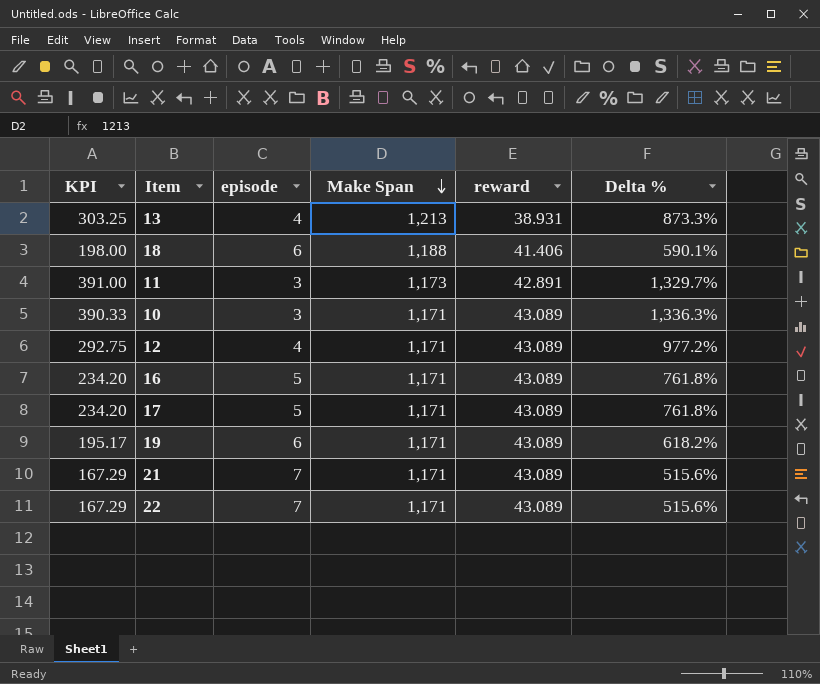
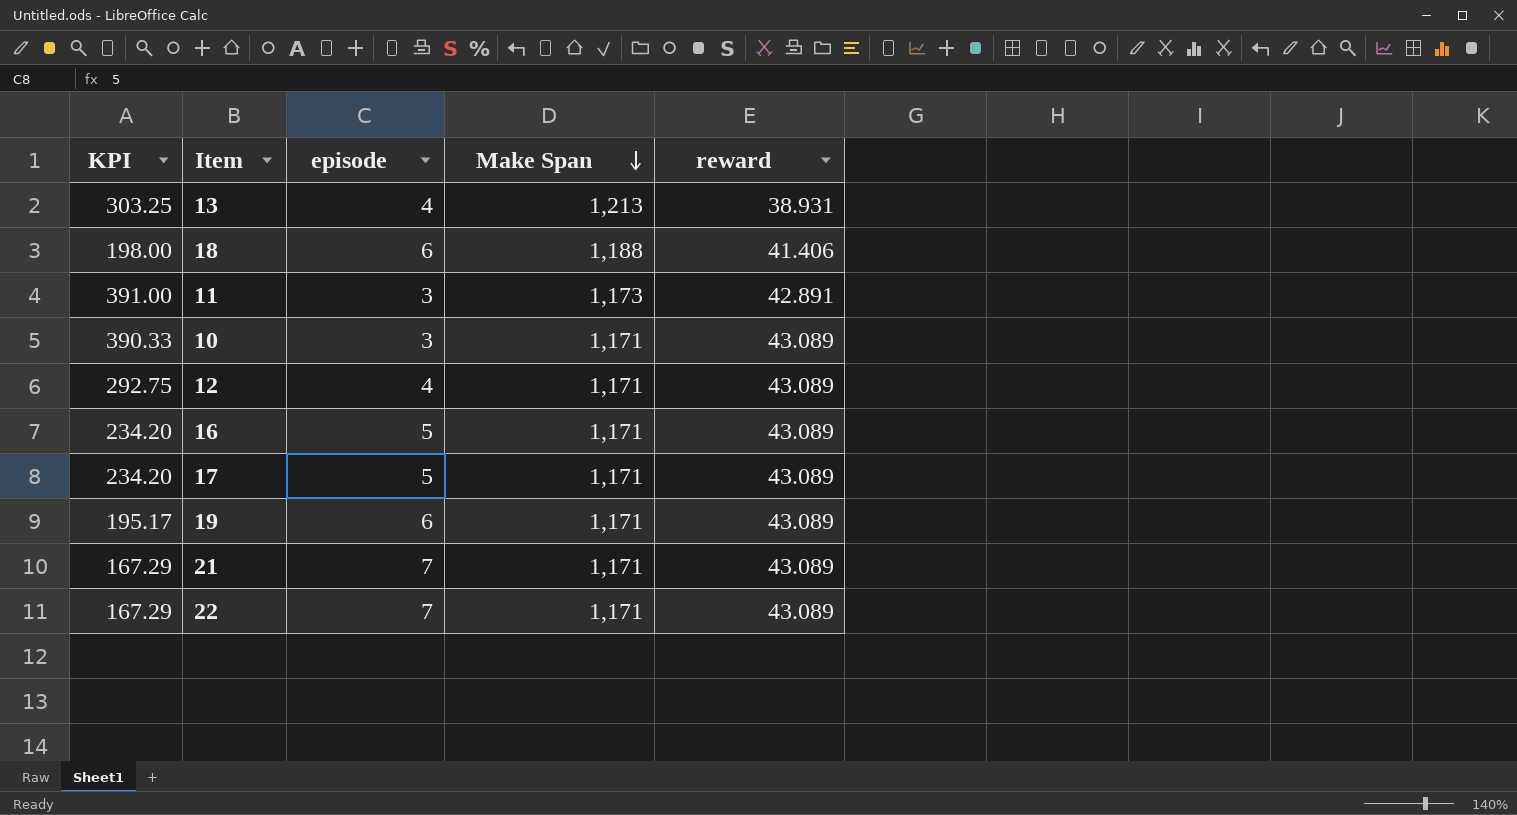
column Delta % | formula: ([reward] - [episode]) / [episode] -> none

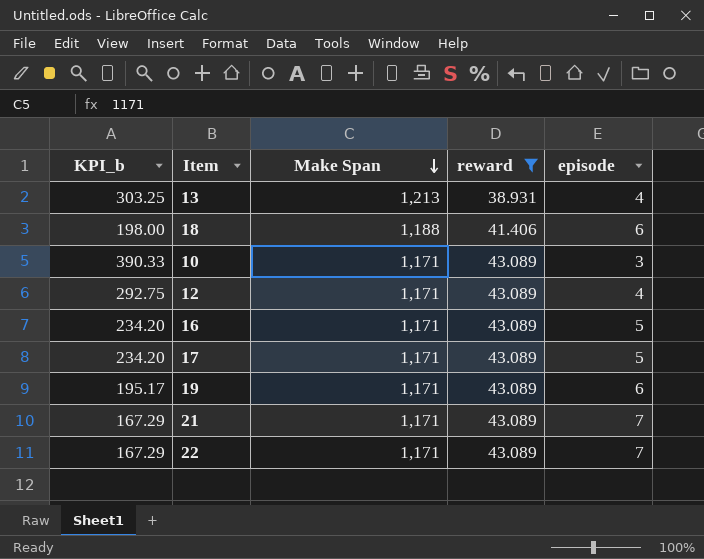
filter: none -> reward != 42.891
column name: KPI -> KPI_b
column episode | position: 3 -> 5

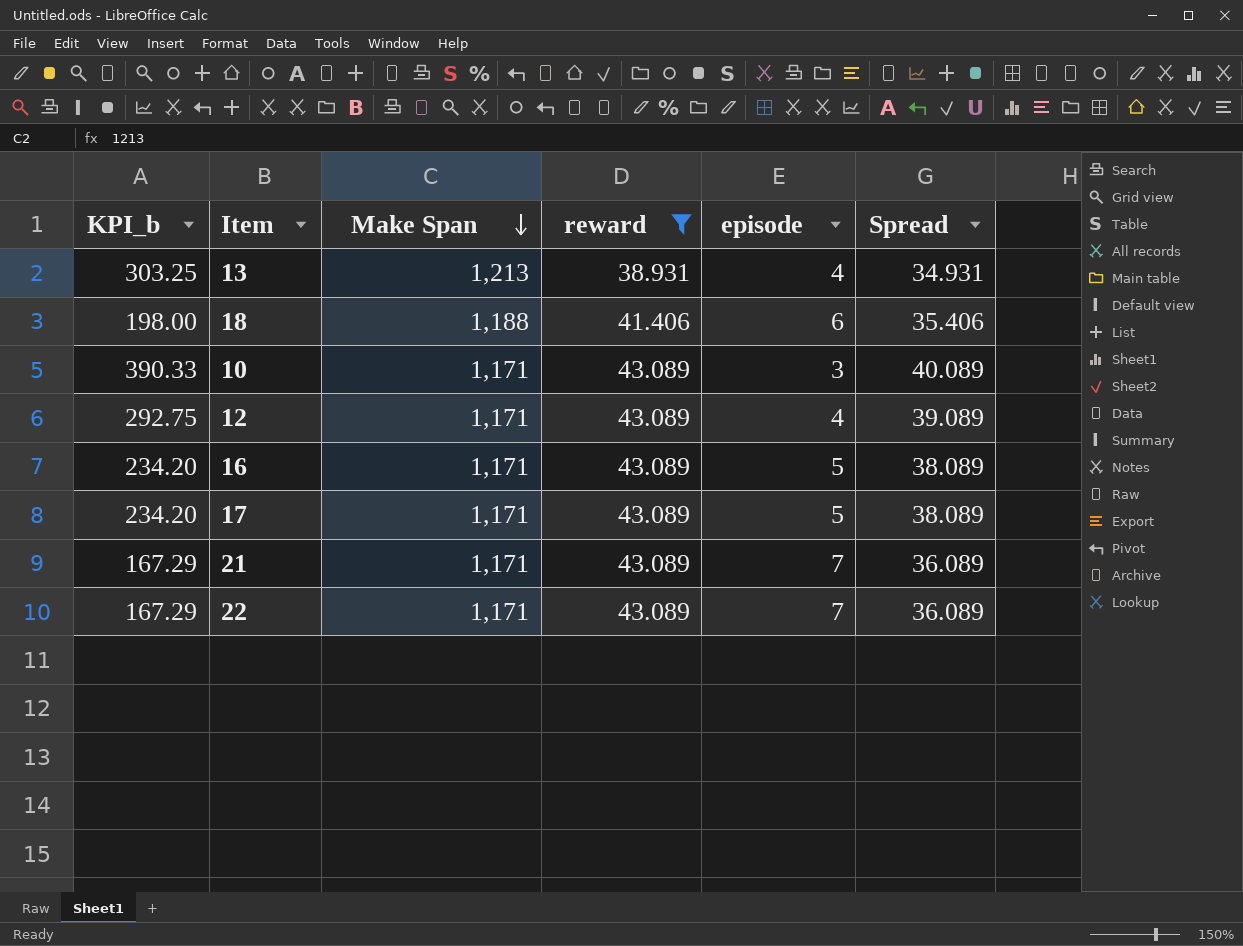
column Spread | formula: none -> [reward] - [episode]
row 19: 195.17 | 1,171 | 43.089 | 6 -> none

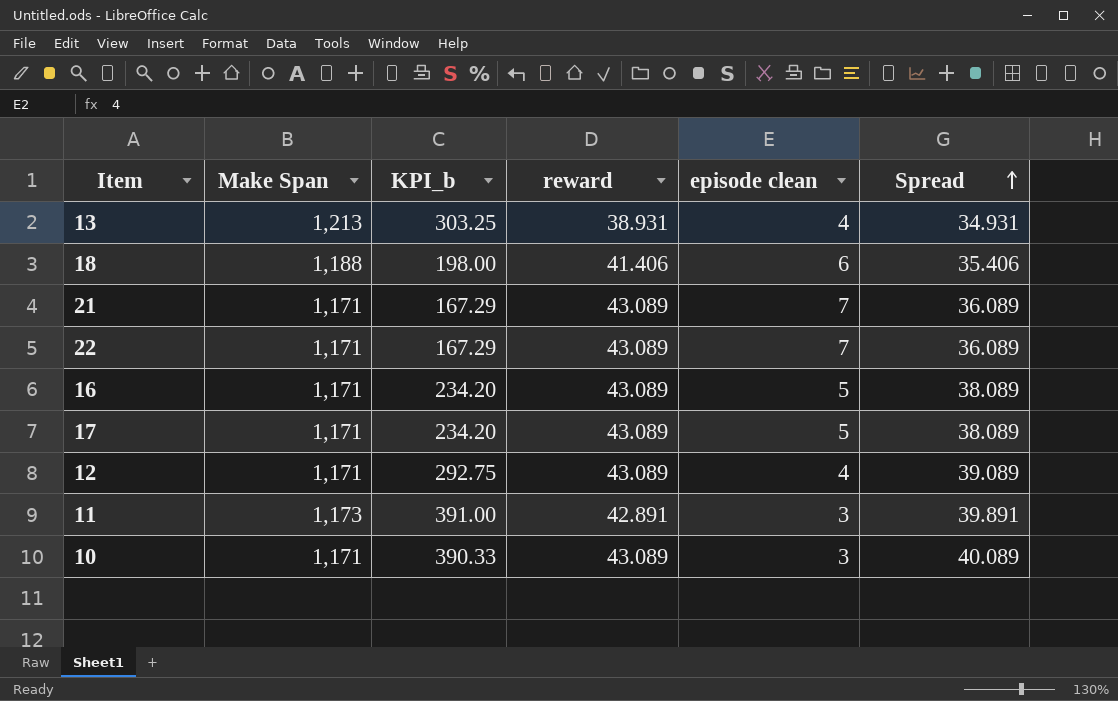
filter: reward != 42.891 -> none
row order: Make Span descending -> Spread ascending
column KPI_b | position: 1 -> 3
column name: episode -> episode clean

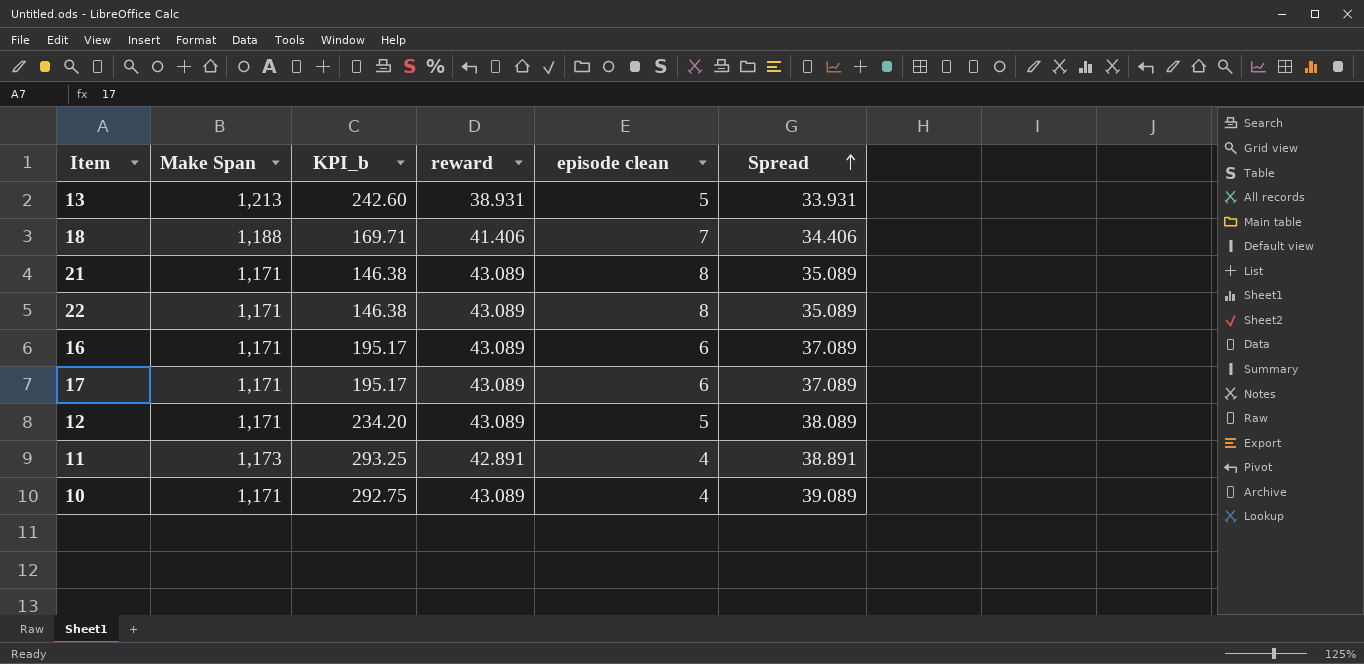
13 | KPI_b: 303.25 -> 242.60
13 | episode clean: 4 -> 5
13 | Spread: 34.931 -> 33.931
18 | KPI_b: 198.00 -> 169.71
18 | episode clean: 6 -> 7
18 | Spread: 35.406 -> 34.406
21 | KPI_b: 167.29 -> 146.38
21 | episode clean: 7 -> 8
21 | Spread: 36.089 -> 35.089
22 | KPI_b: 167.29 -> 146.38
22 | episode clean: 7 -> 8
22 | Spread: 36.089 -> 35.089
16 | KPI_b: 234.20 -> 195.17
16 | episode clean: 5 -> 6
16 | Spread: 38.089 -> 37.089
17 | KPI_b: 234.20 -> 195.17
17 | episode clean: 5 -> 6
17 | Spread: 38.089 -> 37.089
12 | KPI_b: 292.75 -> 234.20
12 | episode clean: 4 -> 5
12 | Spread: 39.089 -> 38.089
11 | KPI_b: 391.00 -> 293.25
11 | episode clean: 3 -> 4
11 | Spread: 39.891 -> 38.891
10 | KPI_b: 390.33 -> 292.75
10 | episode clean: 3 -> 4
10 | Spread: 40.089 -> 39.089

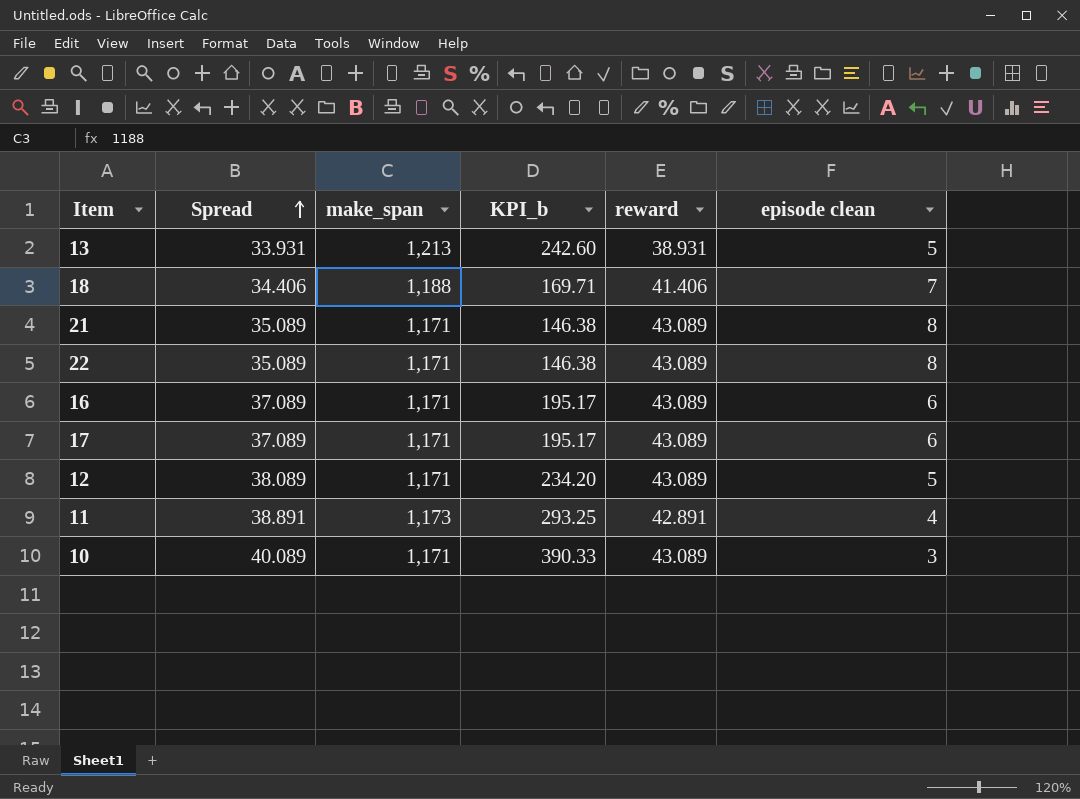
column Spread | position: 6 -> 2
column name: Make Span -> make_span
10 | Spread: 39.089 -> 40.089
10 | KPI_b: 292.75 -> 390.33
10 | episode clean: 4 -> 3

